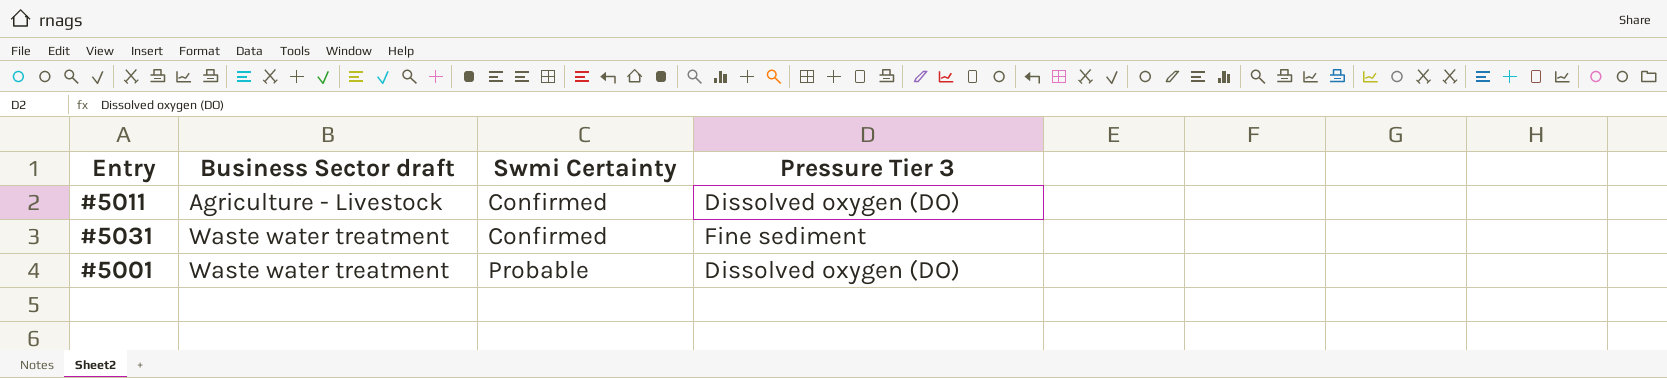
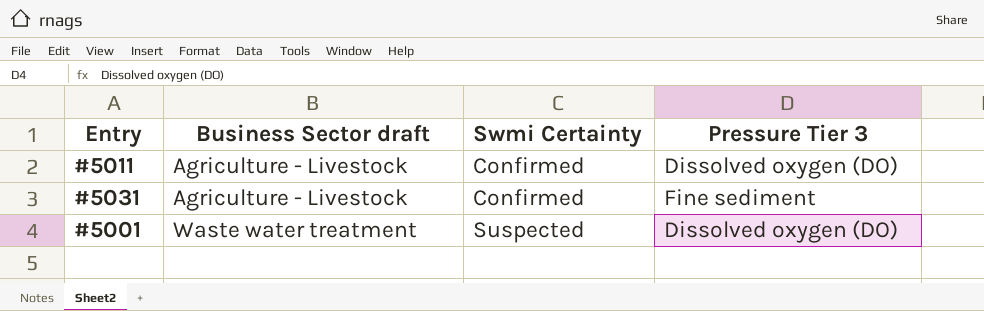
#5031 | Business Sector draft: Waste water treatment -> Agriculture - Livestock
#5001 | Swmi Certainty: Probable -> Suspected

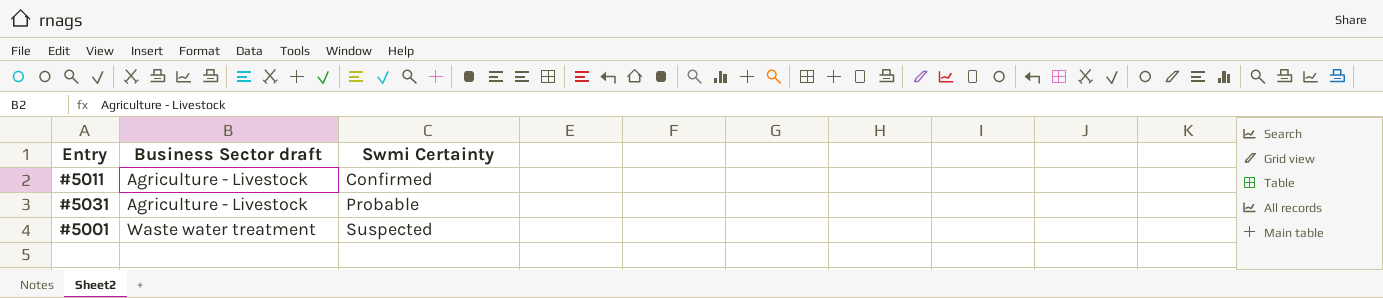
column Pressure Tier 3 | position: 4 -> none
#5031 | Swmi Certainty: Confirmed -> Probable

